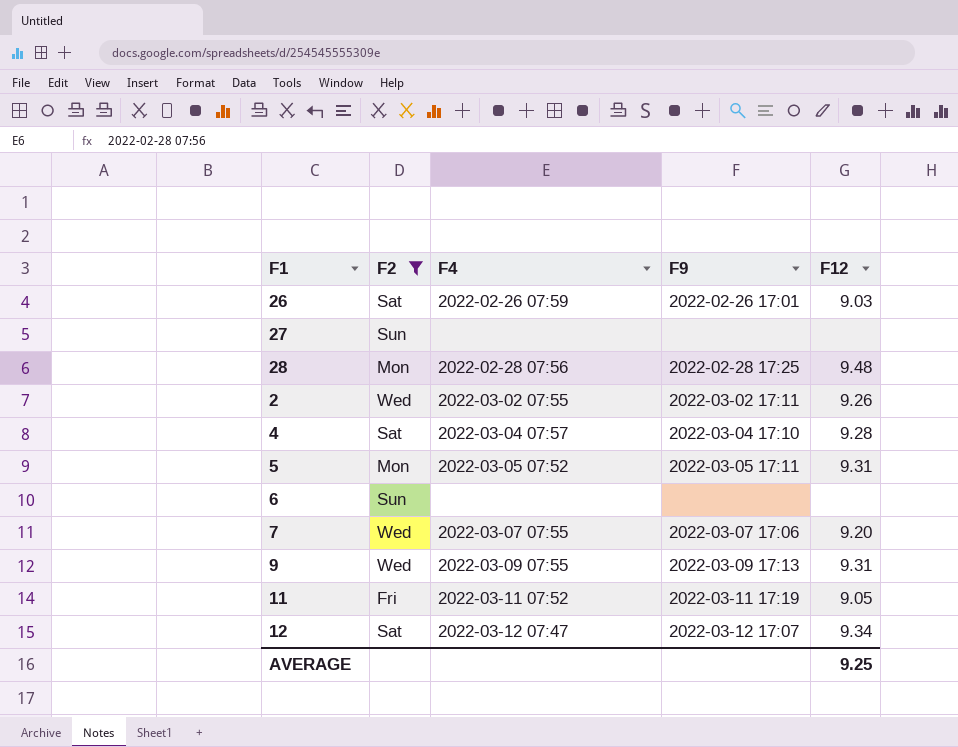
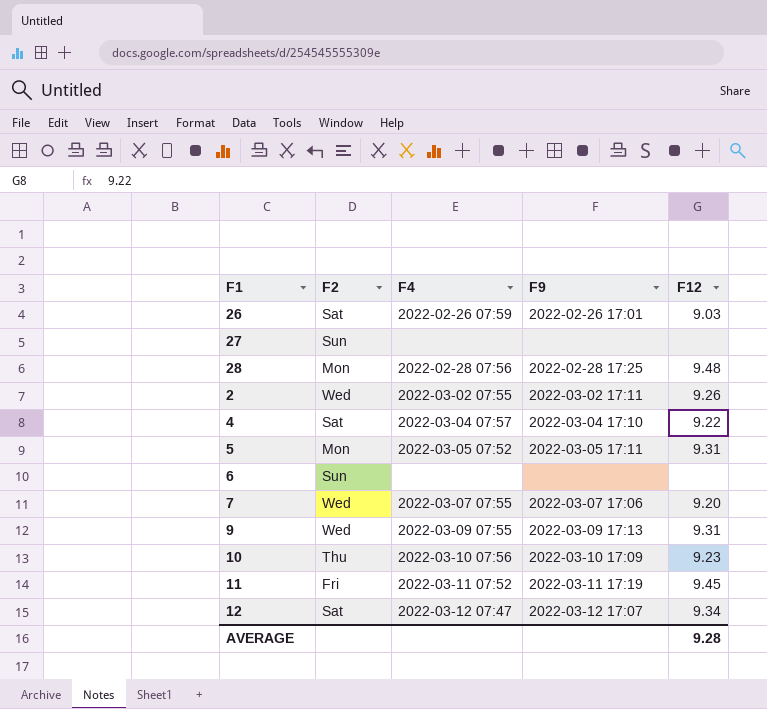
filter: F2 != Thu -> none
4 | F12: 9.28 -> 9.22
11 | F12: 9.05 -> 9.45
AVERAGE | F12: 9.25 -> 9.28

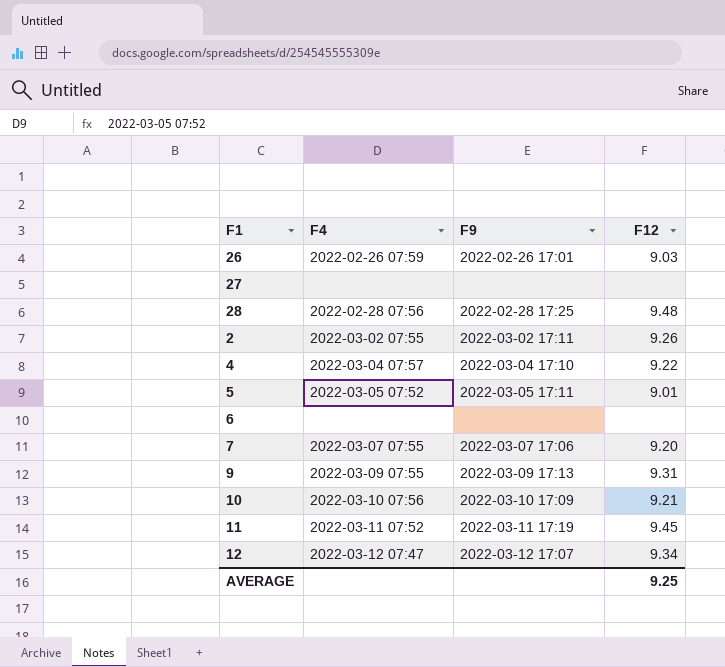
column F2 | position: 2 -> none
5 | F12: 9.31 -> 9.01
10 | F12: 9.23 -> 9.21
AVERAGE | F12: 9.28 -> 9.25

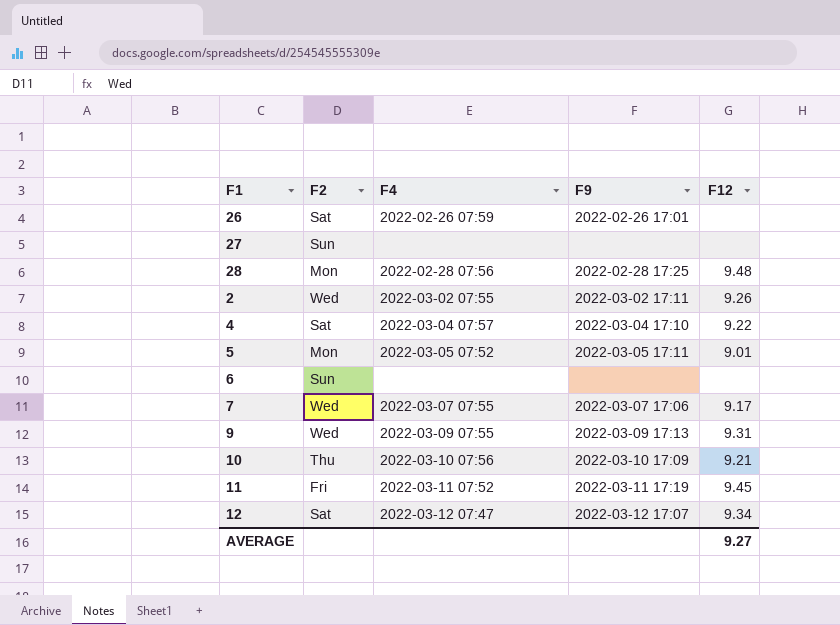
column F2 | position: none -> 2
26 | F12: 9.03 -> none
7 | F12: 9.20 -> 9.17
AVERAGE | F12: 9.25 -> 9.27

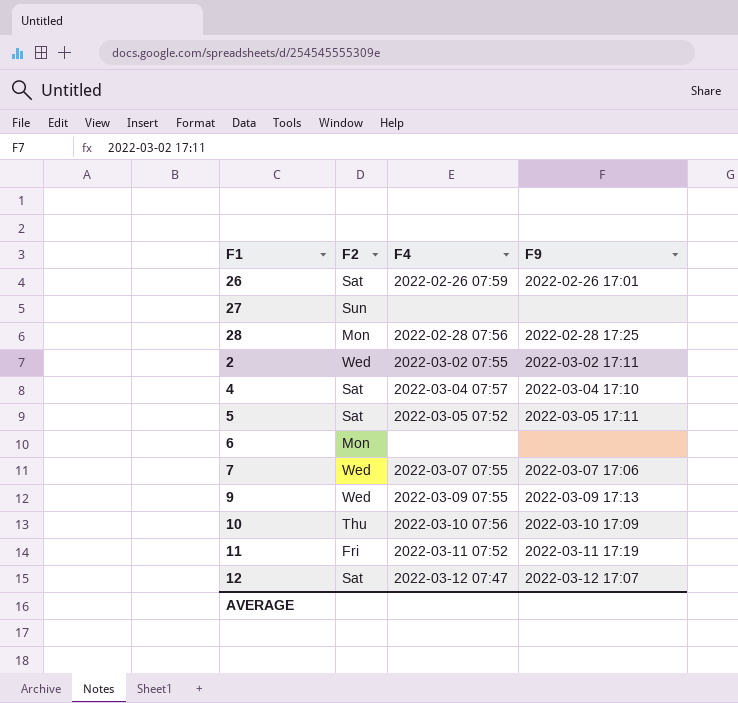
column F12 | position: 5 -> none
5 | F2: Mon -> Sat
6 | F2: Sun -> Mon

